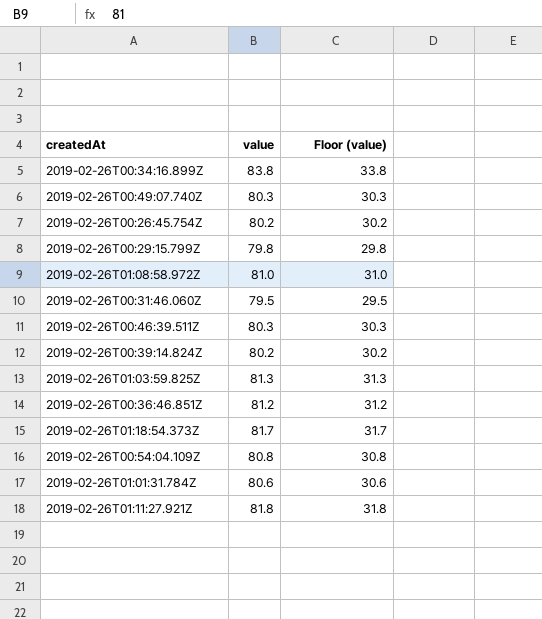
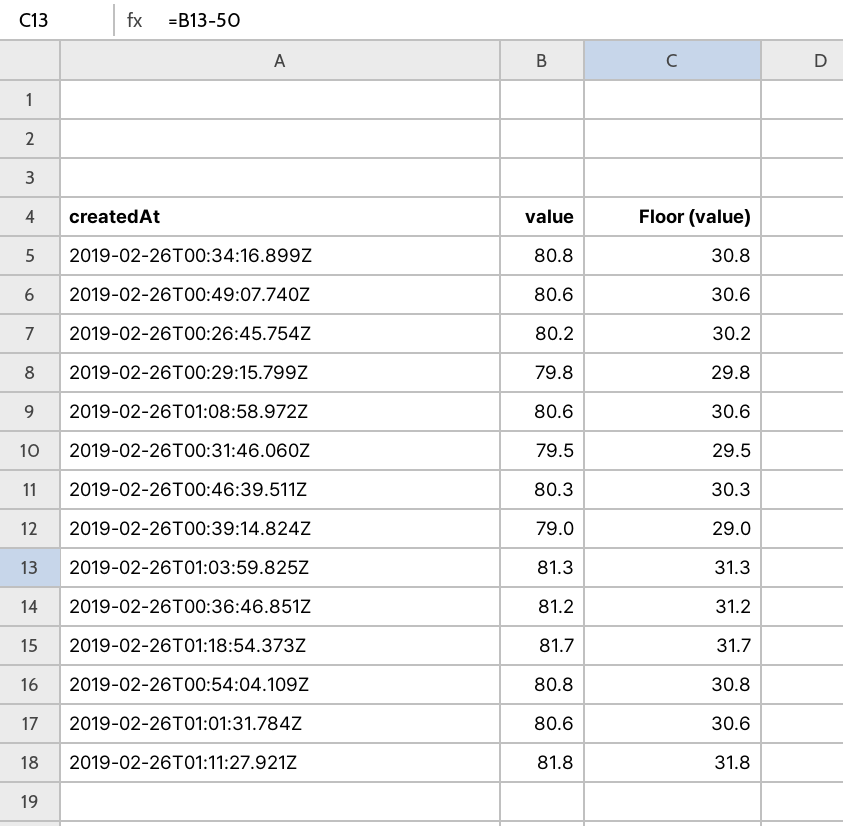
2019-02-26T00:34:16.899Z | value: 83.8 -> 80.8
2019-02-26T00:34:16.899Z | Floor (value): 33.8 -> 30.8
2019-02-26T00:49:07.740Z | value: 80.3 -> 80.6
2019-02-26T00:49:07.740Z | Floor (value): 30.3 -> 30.6
2019-02-26T01:08:58.972Z | value: 81.0 -> 80.6
2019-02-26T01:08:58.972Z | Floor (value): 31.0 -> 30.6
2019-02-26T00:39:14.824Z | value: 80.2 -> 79.0
2019-02-26T00:39:14.824Z | Floor (value): 30.2 -> 29.0

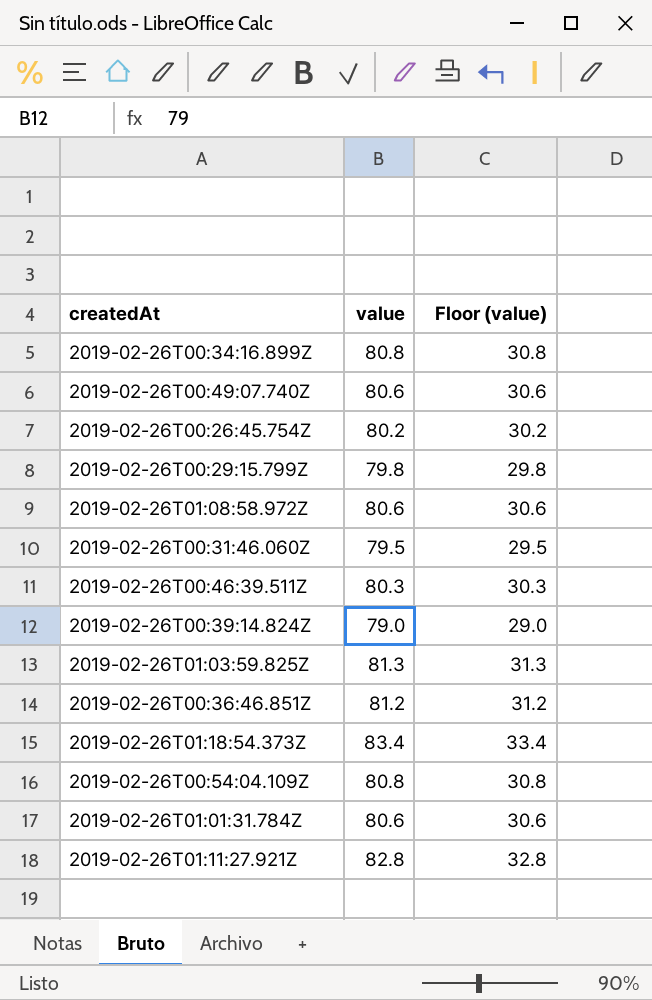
2019-02-26T01:18:54.373Z | value: 81.7 -> 83.4
2019-02-26T01:18:54.373Z | Floor (value): 31.7 -> 33.4
2019-02-26T01:11:27.921Z | value: 81.8 -> 82.8
2019-02-26T01:11:27.921Z | Floor (value): 31.8 -> 32.8

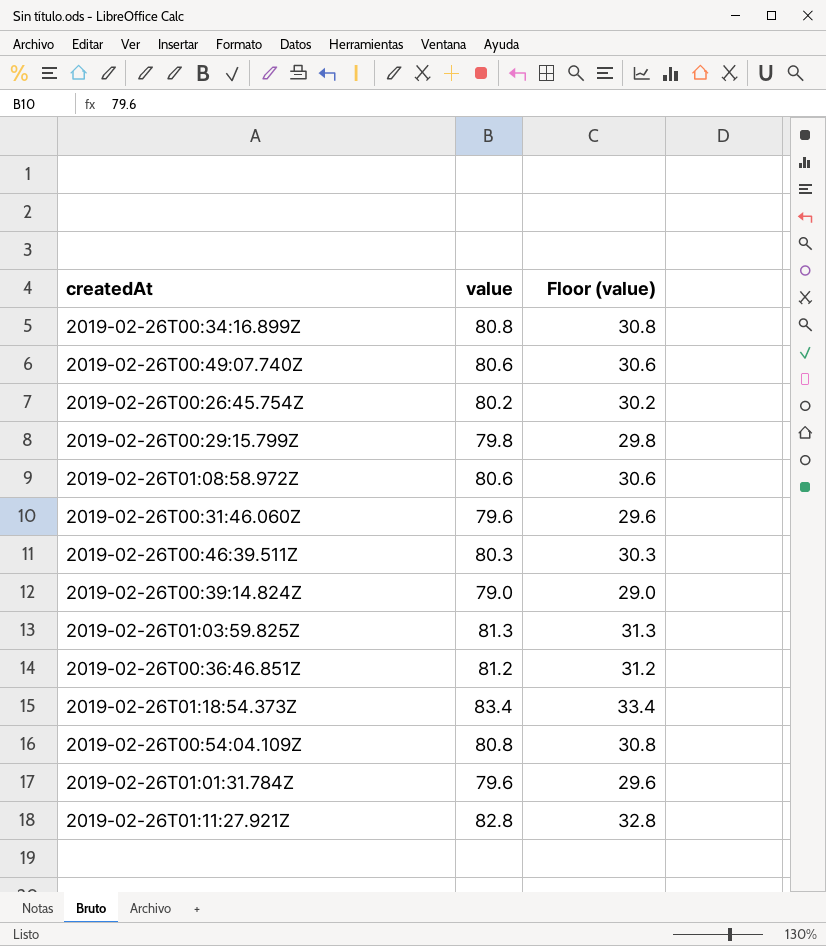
2019-02-26T00:31:46.060Z | value: 79.5 -> 79.6
2019-02-26T00:31:46.060Z | Floor (value): 29.5 -> 29.6
2019-02-26T01:01:31.784Z | value: 80.6 -> 79.6
2019-02-26T01:01:31.784Z | Floor (value): 30.6 -> 29.6

